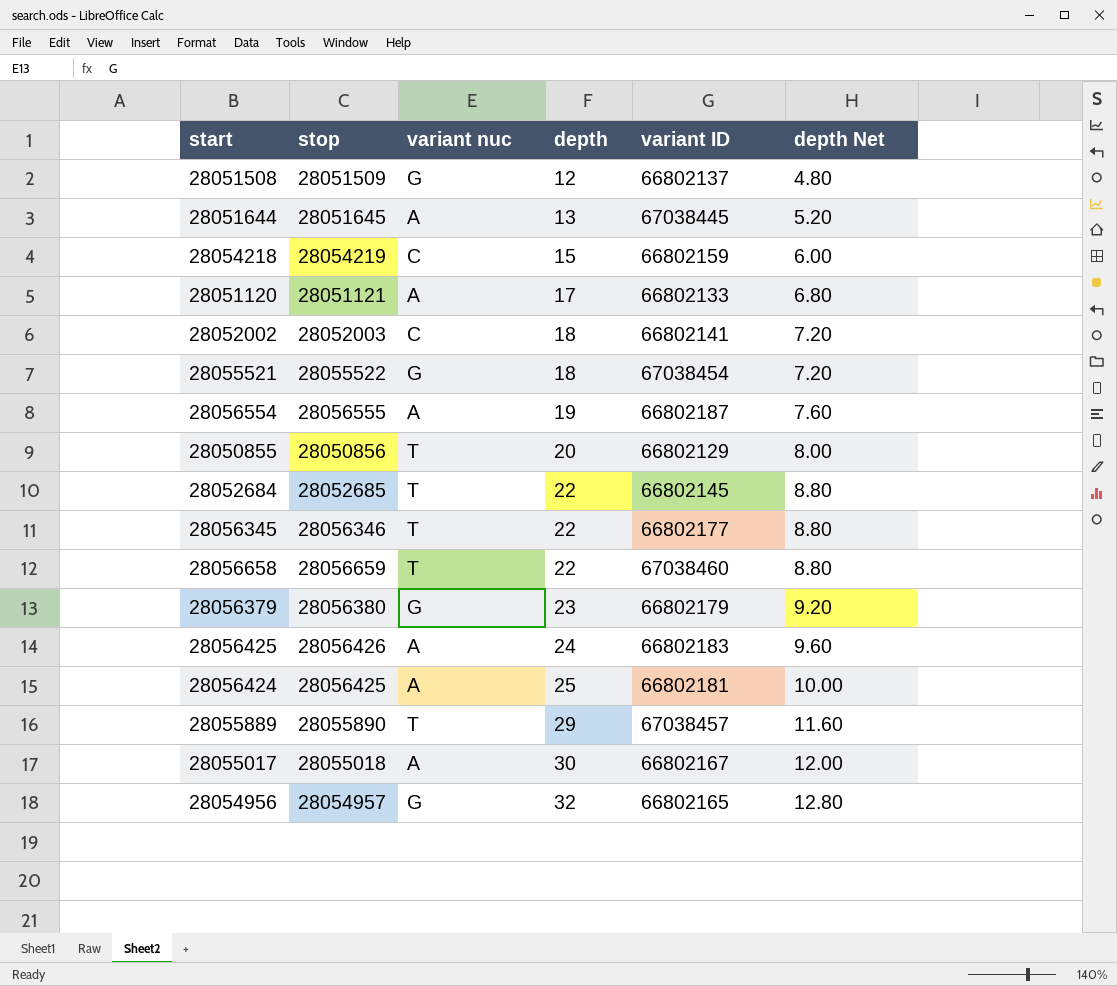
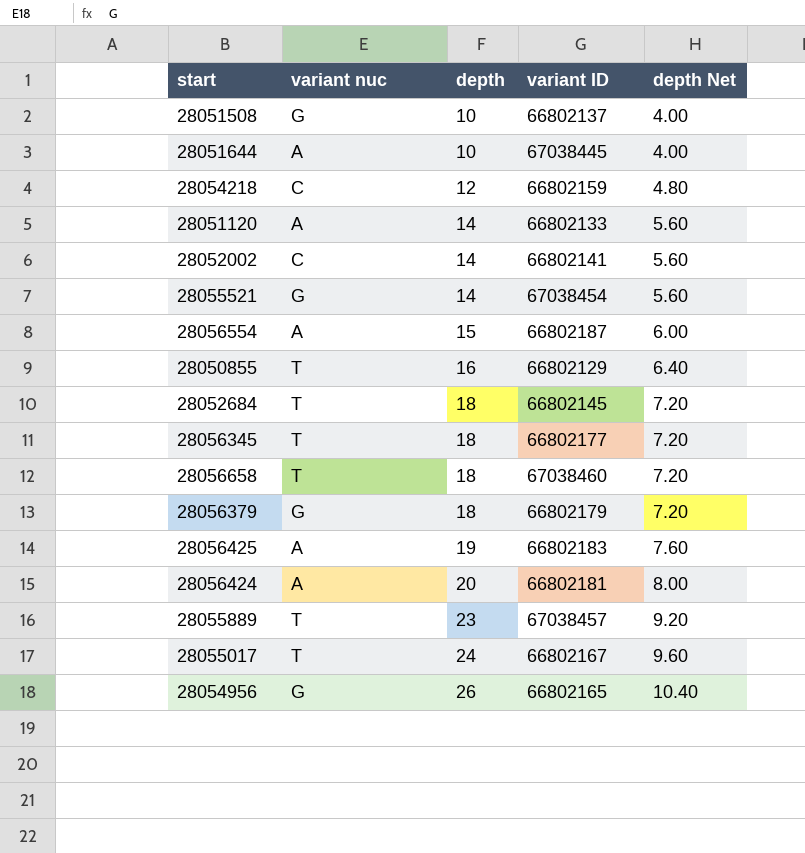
column stop | position: 2 -> none
28051508 | depth: 12 -> 10
28051508 | depth Net: 4.80 -> 4.00
28051644 | depth: 13 -> 10
28051644 | depth Net: 5.20 -> 4.00
28054218 | depth: 15 -> 12
28054218 | depth Net: 6.00 -> 4.80
28051120 | depth: 17 -> 14
28051120 | depth Net: 6.80 -> 5.60
28052002 | depth: 18 -> 14
28052002 | depth Net: 7.20 -> 5.60
28055521 | depth: 18 -> 14
28055521 | depth Net: 7.20 -> 5.60
28056554 | depth: 19 -> 15
28056554 | depth Net: 7.60 -> 6.00
28050855 | depth: 20 -> 16
28050855 | depth Net: 8.00 -> 6.40
28052684 | depth: 22 -> 18
28052684 | depth Net: 8.80 -> 7.20
28056345 | depth: 22 -> 18
28056345 | depth Net: 8.80 -> 7.20
28056658 | depth: 22 -> 18
28056658 | depth Net: 8.80 -> 7.20
28056379 | depth: 23 -> 18
28056379 | depth Net: 9.20 -> 7.20
28056425 | depth: 24 -> 19
28056425 | depth Net: 9.60 -> 7.60
28056424 | depth: 25 -> 20
28056424 | depth Net: 10.00 -> 8.00
28055889 | depth: 29 -> 23
28055889 | depth Net: 11.60 -> 9.20
28055017 | variant nuc: A -> T
28055017 | depth: 30 -> 24
28055017 | depth Net: 12.00 -> 9.60
28054956 | depth: 32 -> 26
28054956 | depth Net: 12.80 -> 10.40

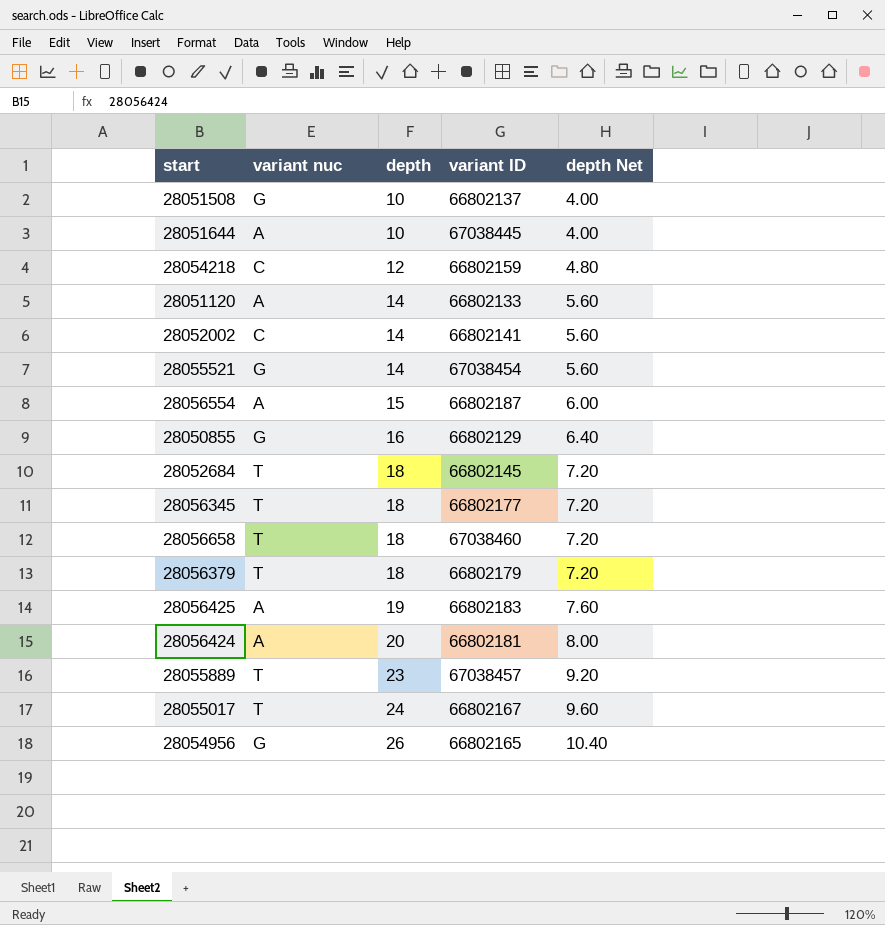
28050855 | variant nuc: T -> G
28056379 | variant nuc: G -> T

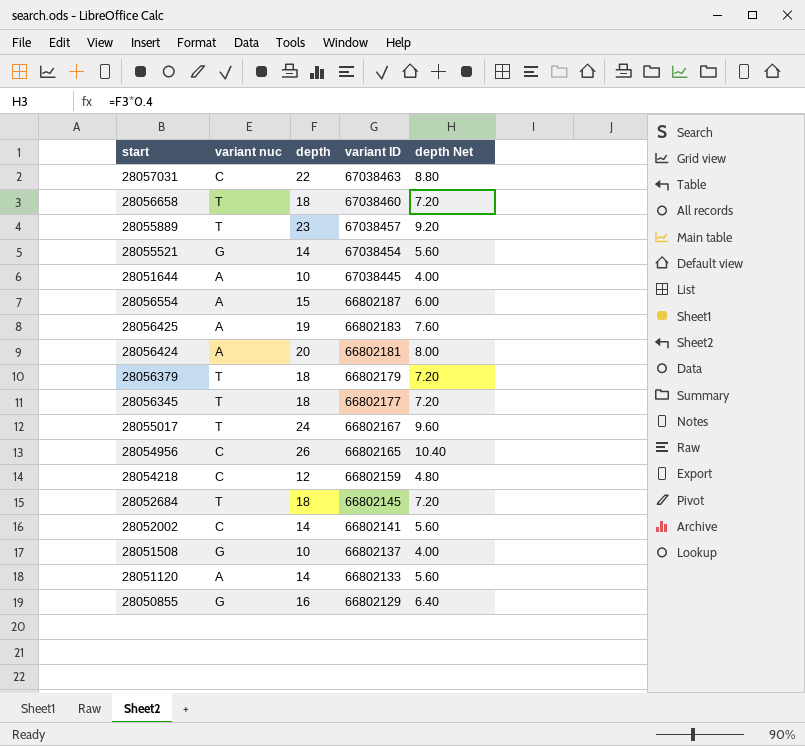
row order: depth ascending -> variant ID descending
row 28057031: none -> C | 22 | 67038463 | 8.80
28054956 | variant nuc: G -> C

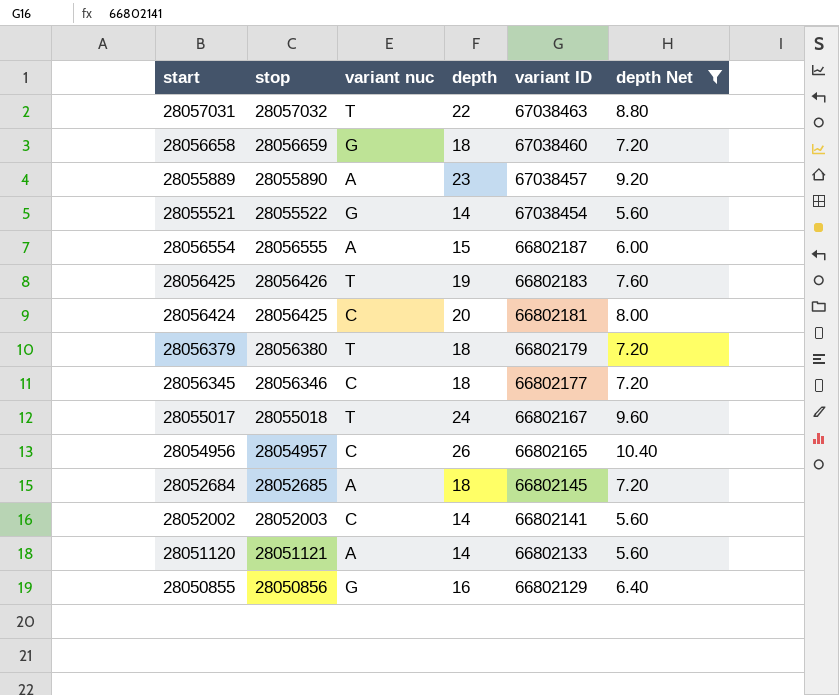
filter: none -> depth Net >= 5.60
column stop | position: none -> 2
28057031 | variant nuc: C -> T
28056658 | variant nuc: T -> G
28055889 | variant nuc: T -> A
28056425 | variant nuc: A -> T
28056424 | variant nuc: A -> C
28056345 | variant nuc: T -> C
28052684 | variant nuc: T -> A

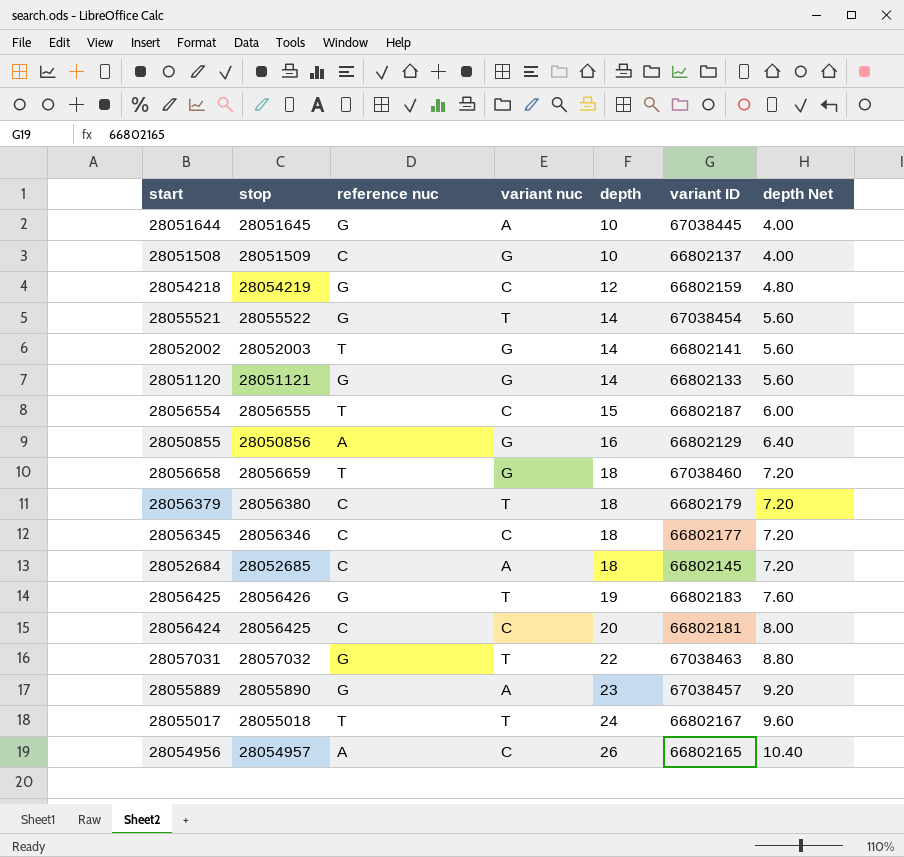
filter: depth Net >= 5.60 -> none
row order: variant ID descending -> depth ascending
column reference nuc | position: none -> 3
28055521 | variant nuc: G -> T
28052002 | variant nuc: C -> G
28051120 | variant nuc: A -> G
28056554 | variant nuc: A -> C

